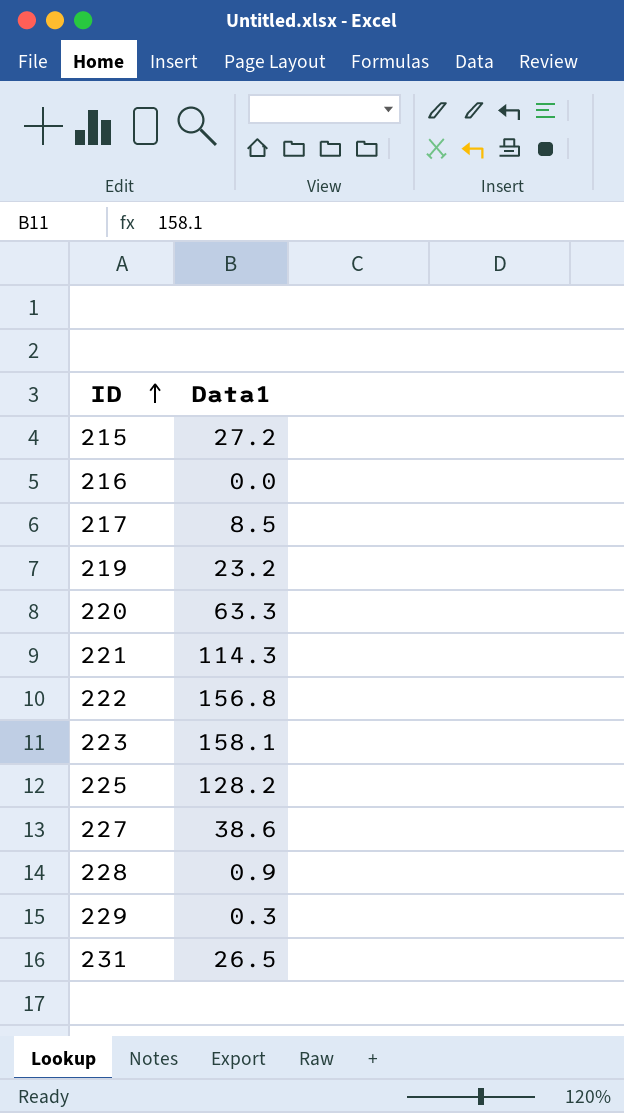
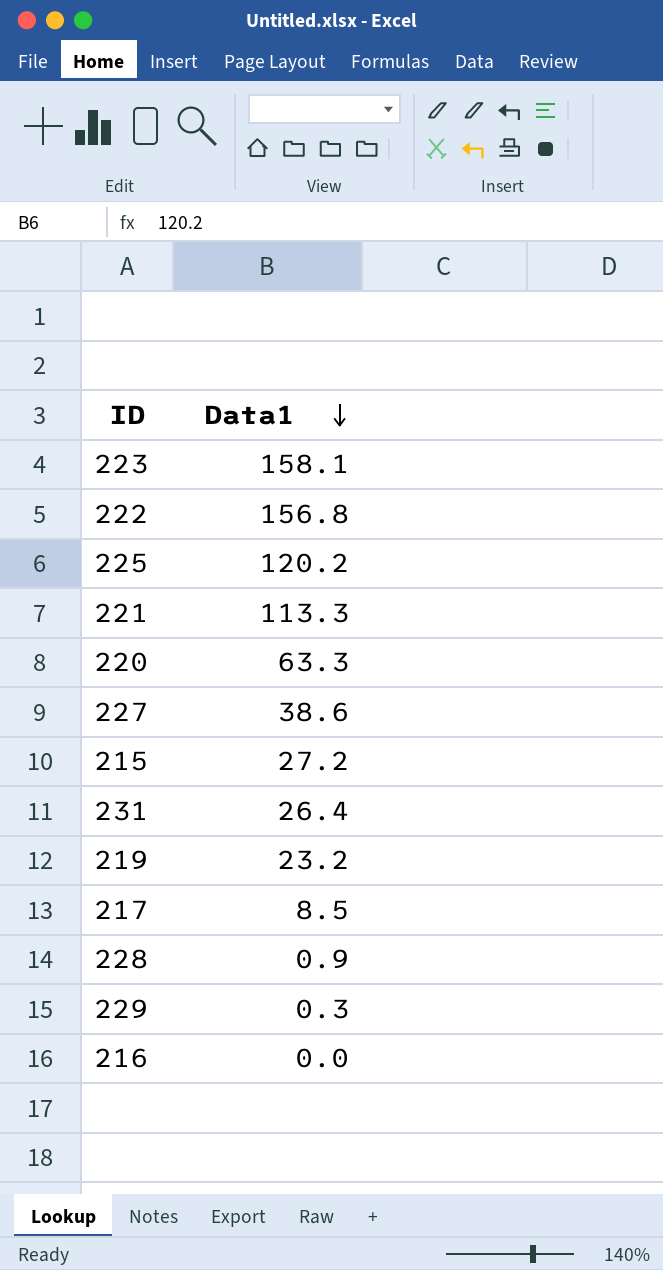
row order: ID ascending -> Data1 descending
225 | Data1: 128.2 -> 120.2
221 | Data1: 114.3 -> 113.3
231 | Data1: 26.5 -> 26.4

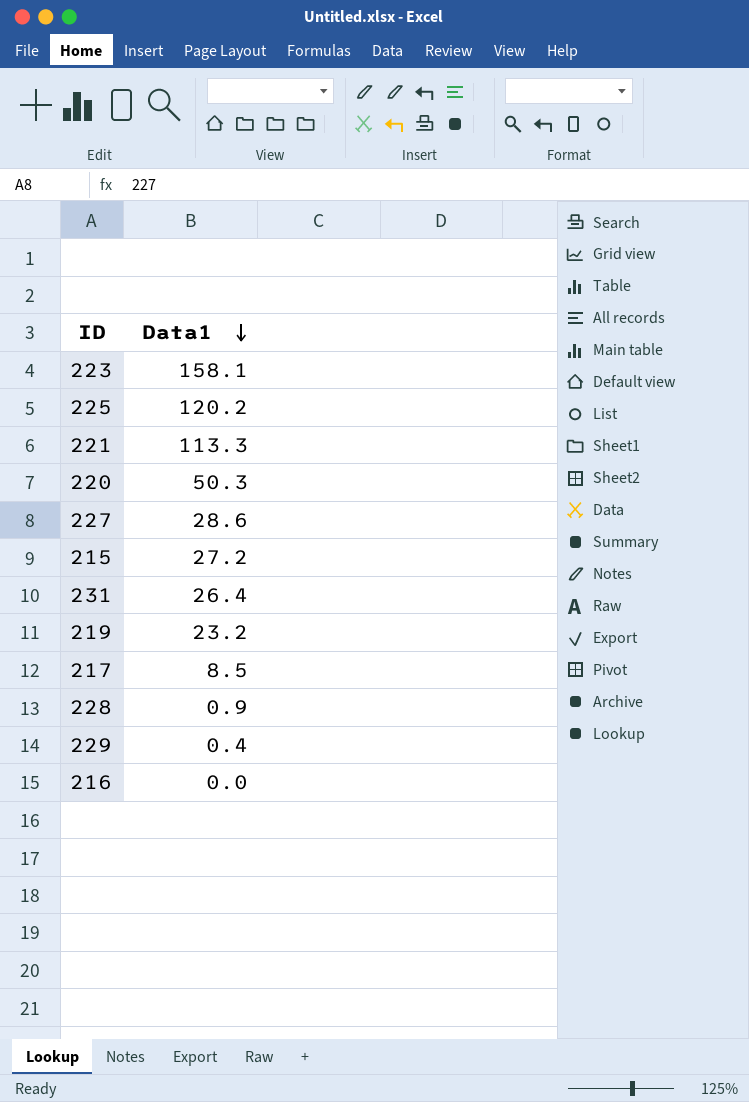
row 222: 156.8 -> none
220 | Data1: 63.3 -> 50.3
227 | Data1: 38.6 -> 28.6
229 | Data1: 0.3 -> 0.4

